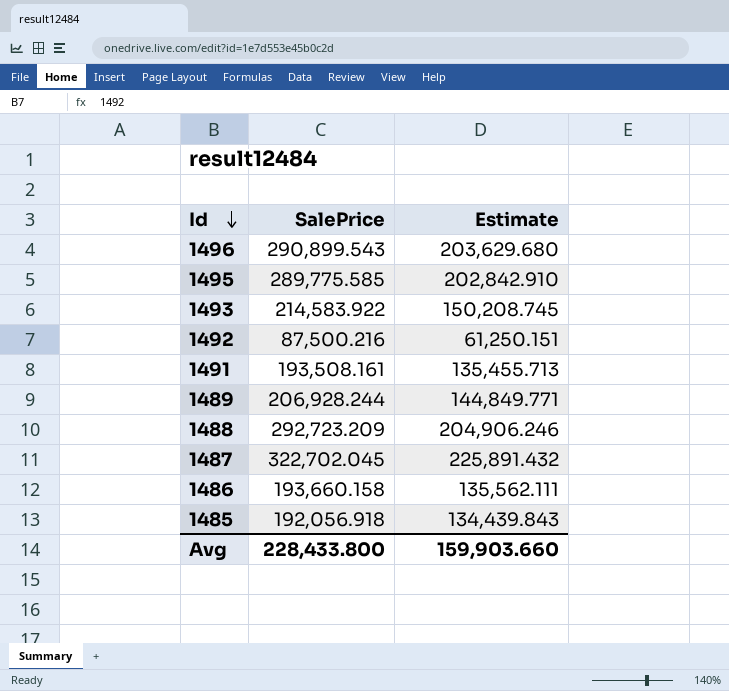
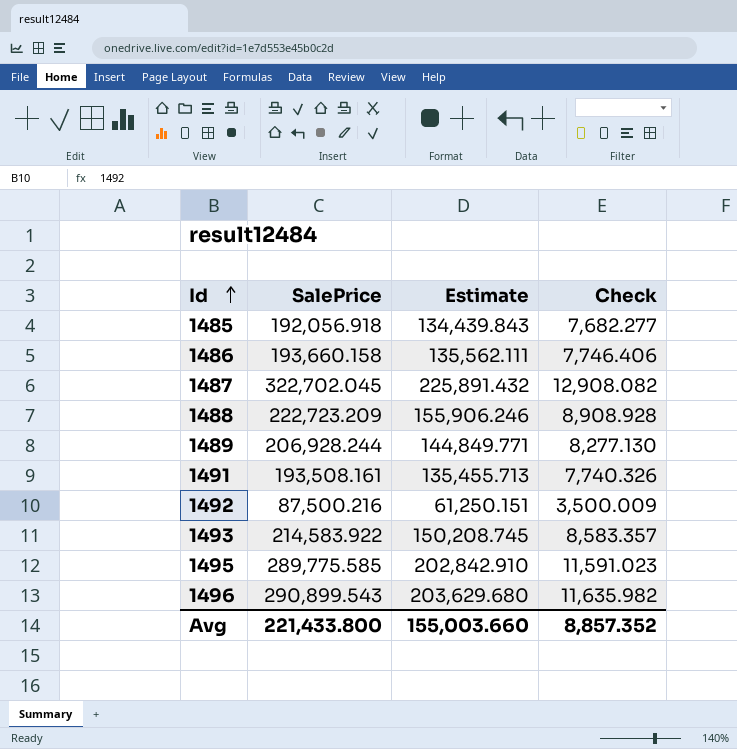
row order: Id descending -> Id ascending
column Check | formula: none -> [SalePrice] * 0.04
1488 | SalePrice: 292,723.209 -> 222,723.209
1488 | Estimate: 204,906.246 -> 155,906.246
Avg | SalePrice: 228,433.800 -> 221,433.800
Avg | Estimate: 159,903.660 -> 155,003.660

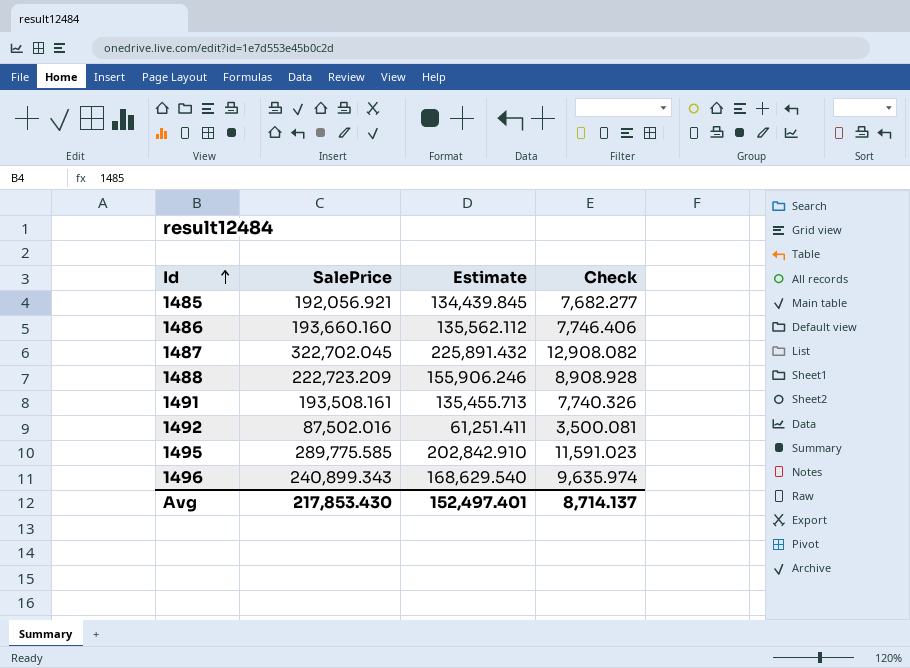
row 1489: 206,928.244 | 144,849.771 | 8,277.130 -> none
row 1493: 214,583.922 | 150,208.745 | 8,583.357 -> none
1485 | SalePrice: 192,056.918 -> 192,056.921
1485 | Estimate: 134,439.843 -> 134,439.845
1486 | SalePrice: 193,660.158 -> 193,660.160
1486 | Estimate: 135,562.111 -> 135,562.112
1492 | SalePrice: 87,500.216 -> 87,502.016
1492 | Estimate: 61,250.151 -> 61,251.411
1492 | Check: 3,500.009 -> 3,500.081
1496 | SalePrice: 290,899.543 -> 240,899.343
1496 | Estimate: 203,629.680 -> 168,629.540
1496 | Check: 11,635.982 -> 9,635.974
Avg | SalePrice: 221,433.800 -> 217,853.430
Avg | Estimate: 155,003.660 -> 152,497.401
Avg | Check: 8,857.352 -> 8,714.137

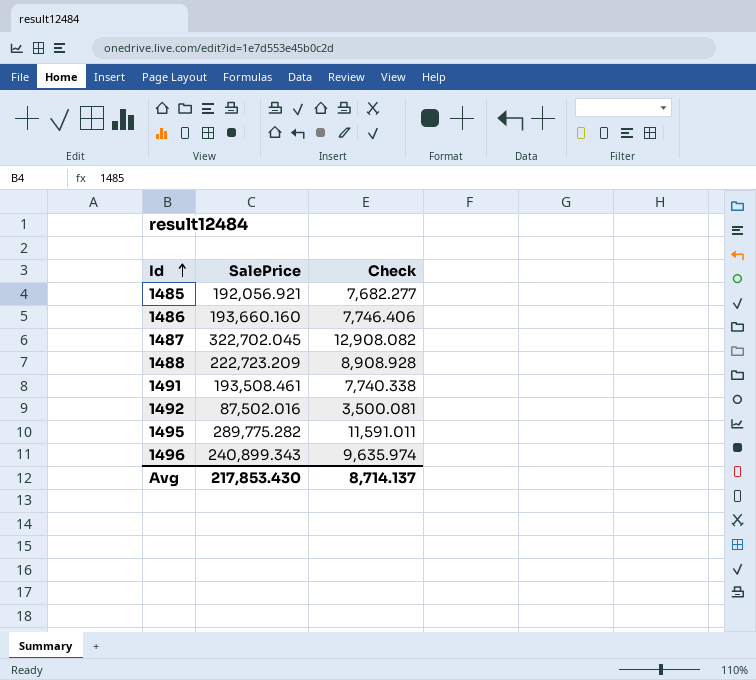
column Estimate | formula: [SalePrice] * 0.7 -> none
1491 | SalePrice: 193,508.161 -> 193,508.461
1491 | Check: 7,740.326 -> 7,740.338
1495 | SalePrice: 289,775.585 -> 289,775.282
1495 | Check: 11,591.023 -> 11,591.011

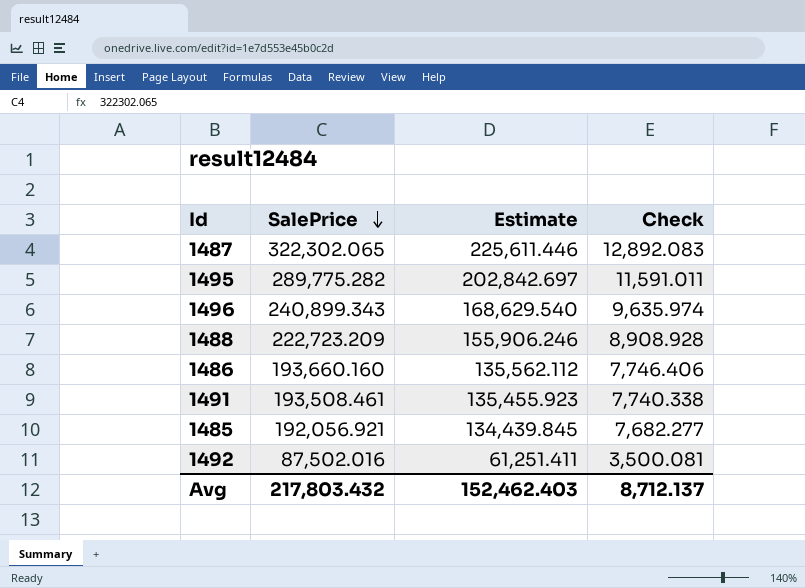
row order: Id ascending -> SalePrice descending
column Estimate | formula: none -> [SalePrice] * 0.7
1487 | SalePrice: 322,702.045 -> 322,302.065
1487 | Check: 12,908.082 -> 12,892.083
Avg | SalePrice: 217,853.430 -> 217,803.432
Avg | Check: 8,714.137 -> 8,712.137

